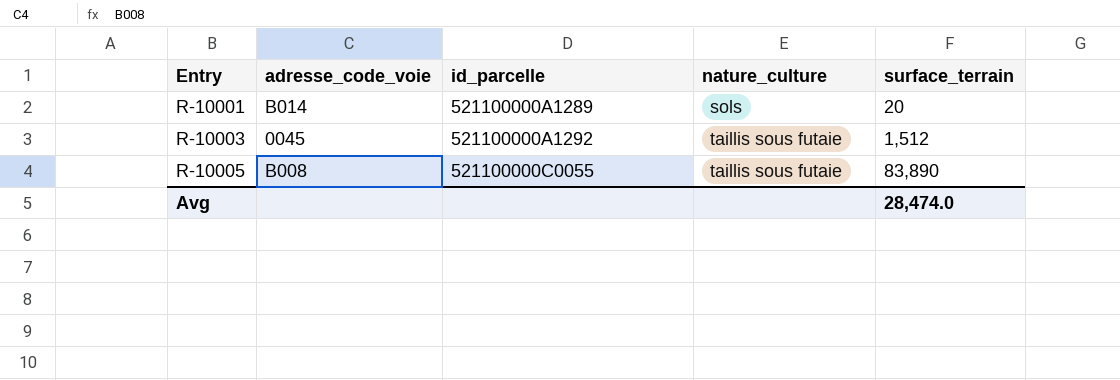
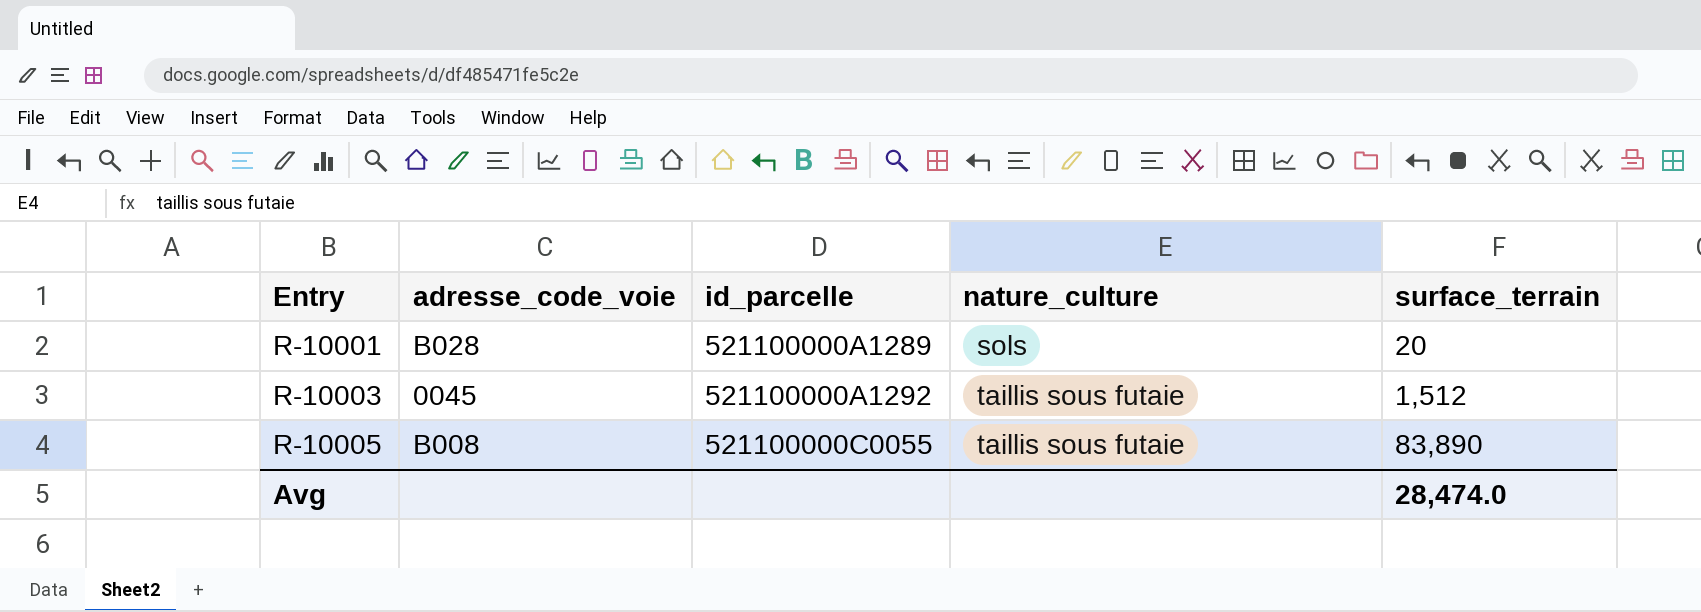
R-10001 | adresse_code_voie: B014 -> B028

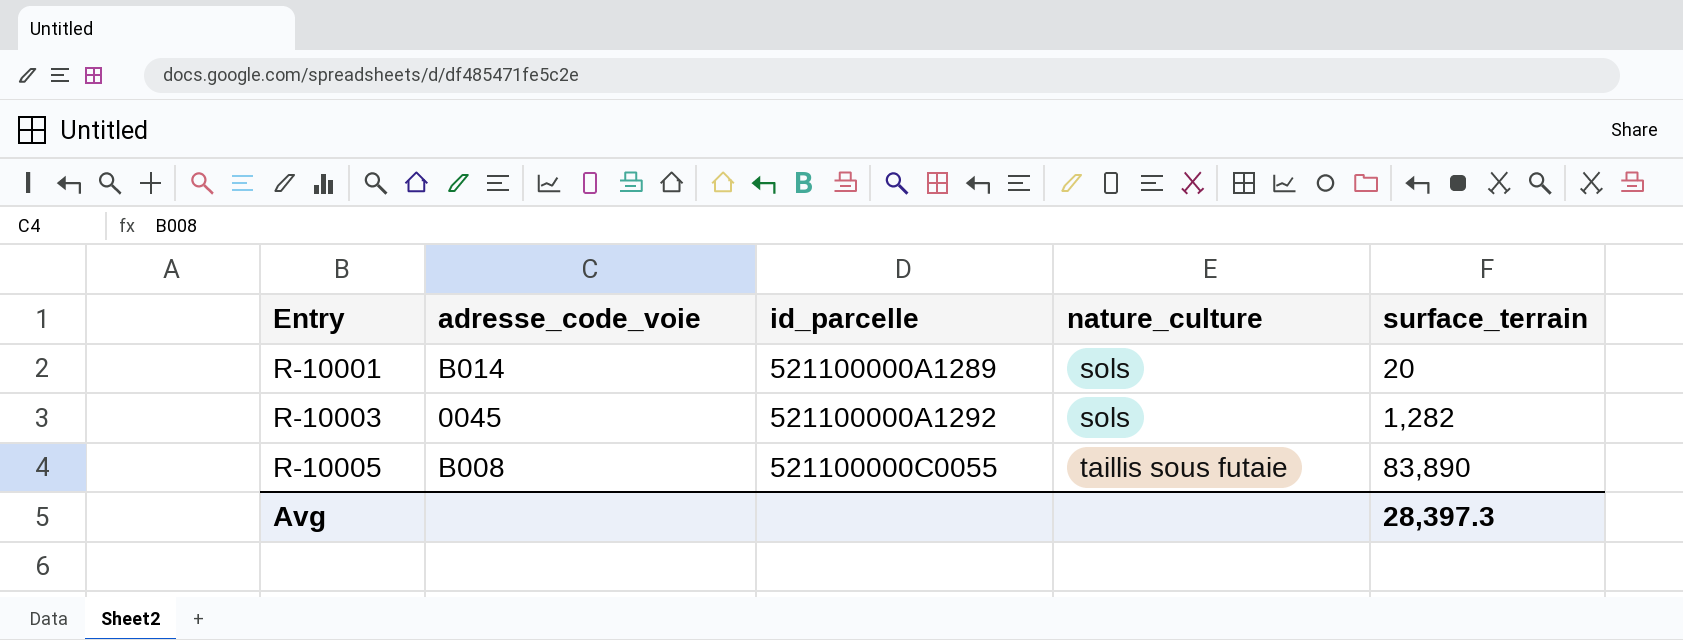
R-10001 | adresse_code_voie: B028 -> B014
R-10003 | nature_culture: taillis sous futaie -> sols
R-10003 | surface_terrain: 1,512 -> 1,282
Avg | surface_terrain: 28,474.0 -> 28,397.3

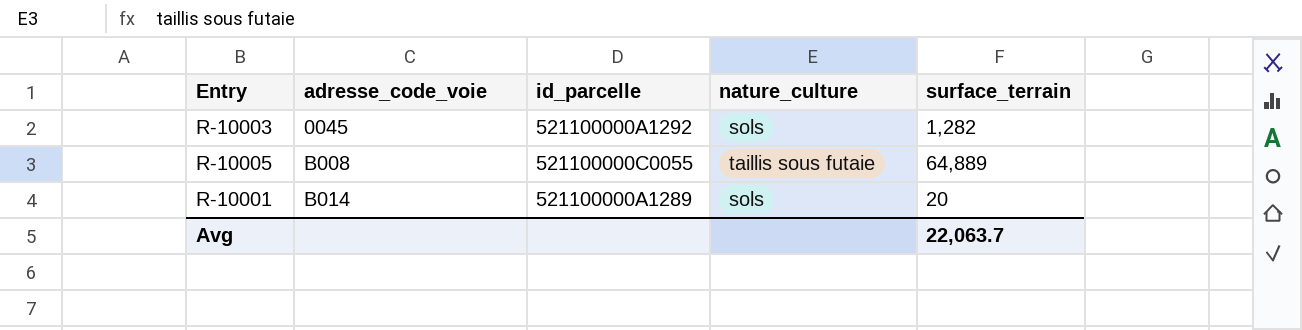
row order: Entry ascending -> adresse_code_voie ascending
R-10005 | surface_terrain: 83,890 -> 64,889
Avg | surface_terrain: 28,397.3 -> 22,063.7

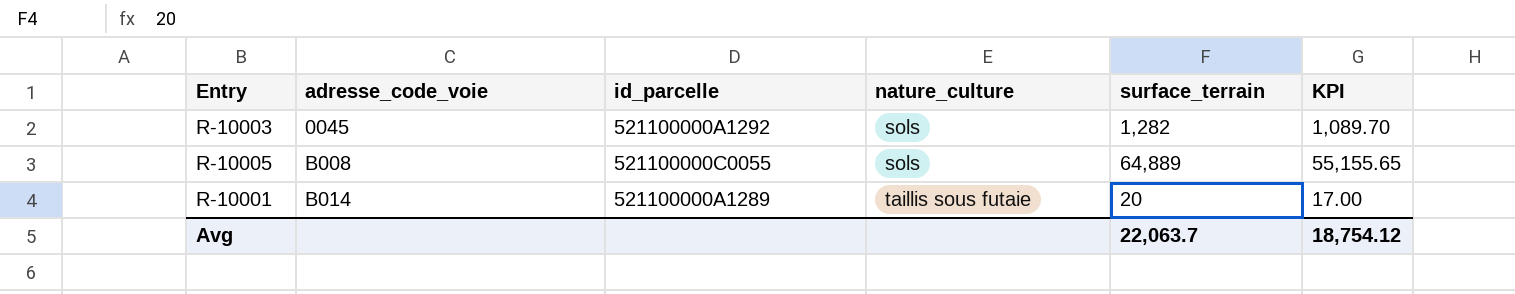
column KPI | formula: none -> [surface_terrain] * 0.85
R-10005 | nature_culture: taillis sous futaie -> sols
R-10001 | nature_culture: sols -> taillis sous futaie

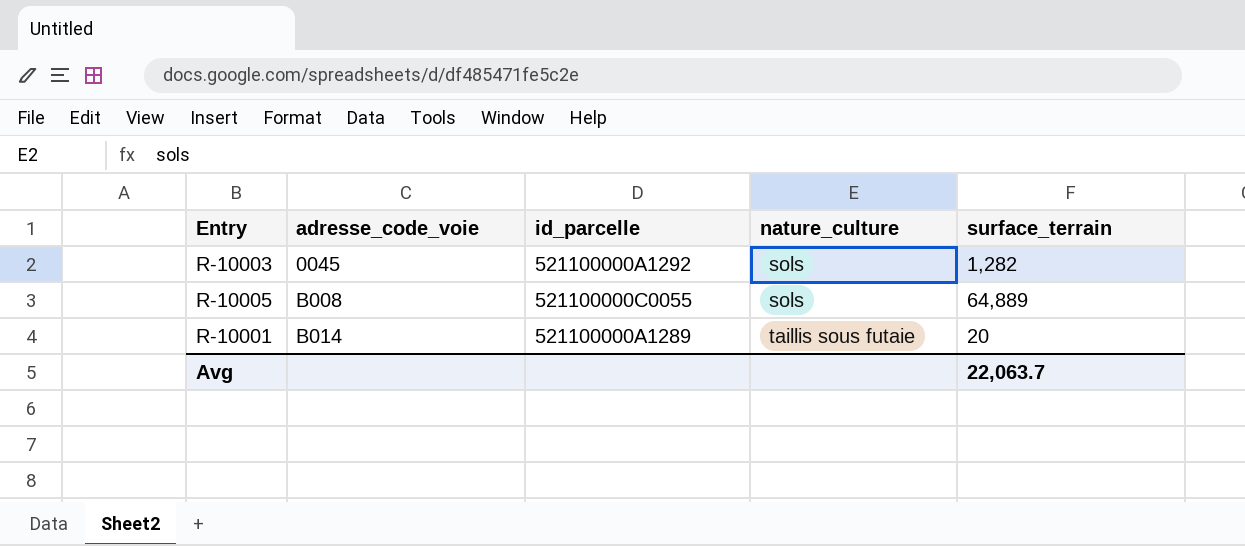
column KPI | formula: [surface_terrain] * 0.85 -> none

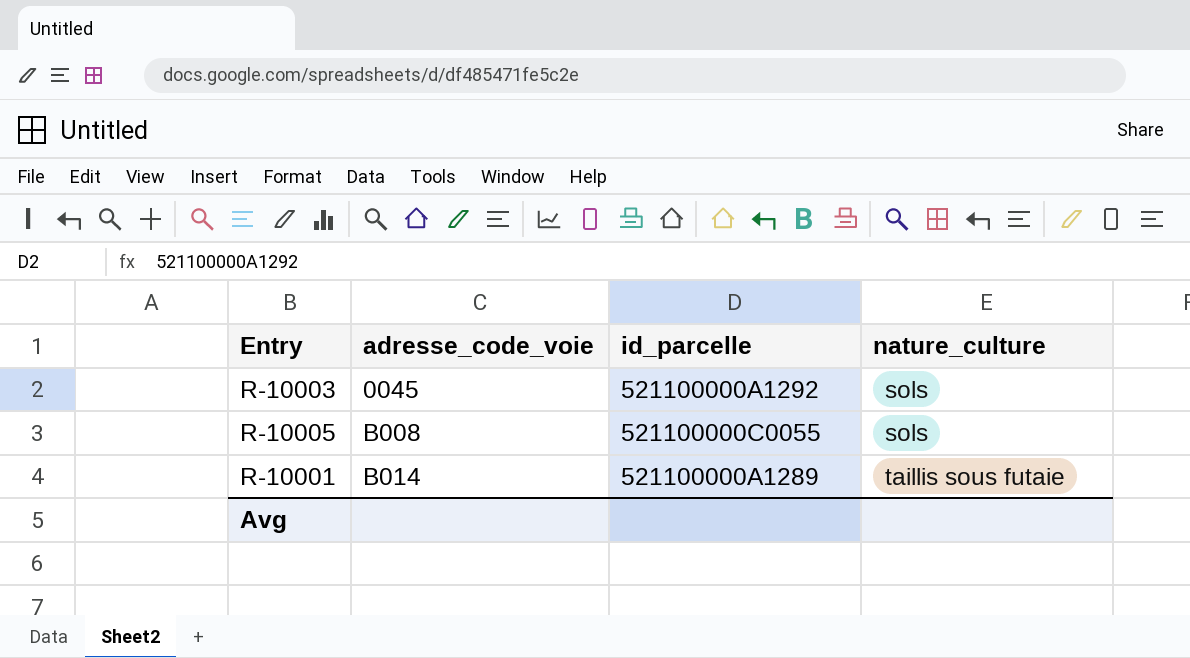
column surface_terrain | position: 5 -> none

